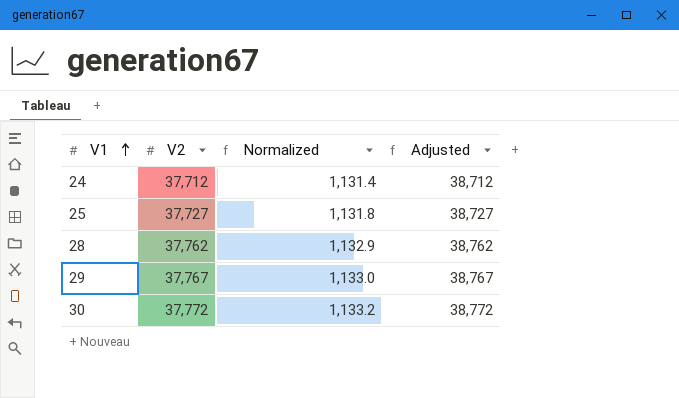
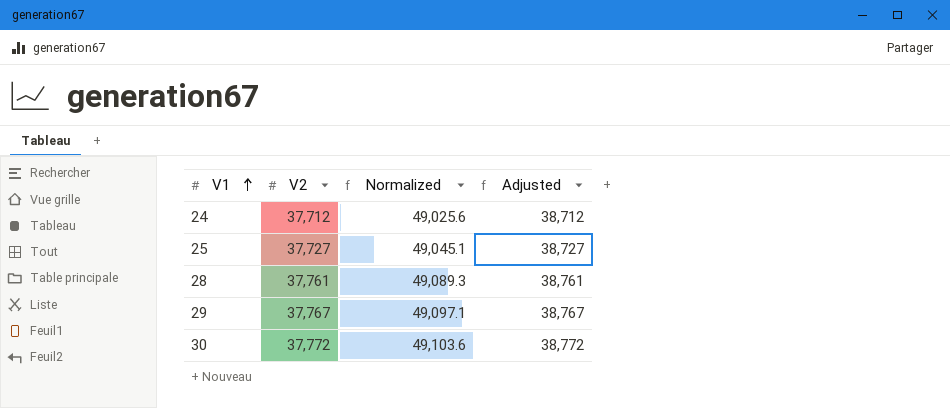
column Normalized | formula: [V2] * 0.03 -> [V2] * 1.3
28 | V2: 37,762 -> 37,761
28 | Adjusted: 38,762 -> 38,761

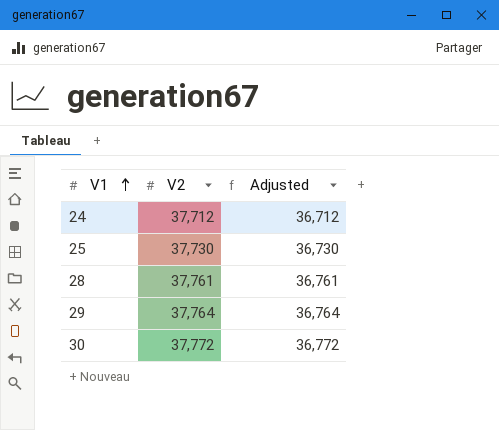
column Normalized | formula: [V2] * 1.3 -> none
column Adjusted | formula: [V2] + 1000 -> [V2] - 1000
25 | V2: 37,727 -> 37,730
29 | V2: 37,767 -> 37,764

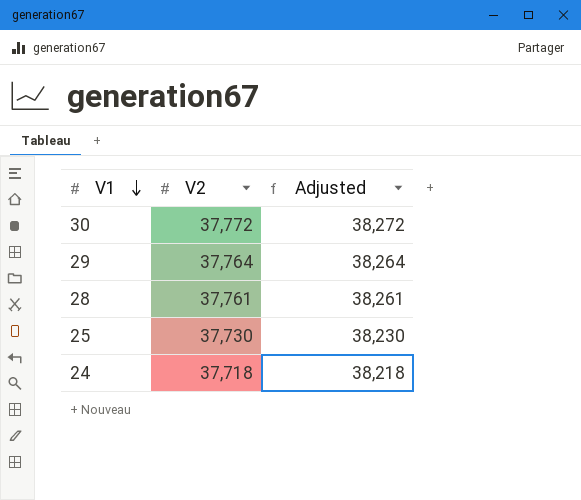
row order: V1 ascending -> V1 descending
column Adjusted | formula: [V2] - 1000 -> [V2] + 500
24 | V2: 37,712 -> 37,718

